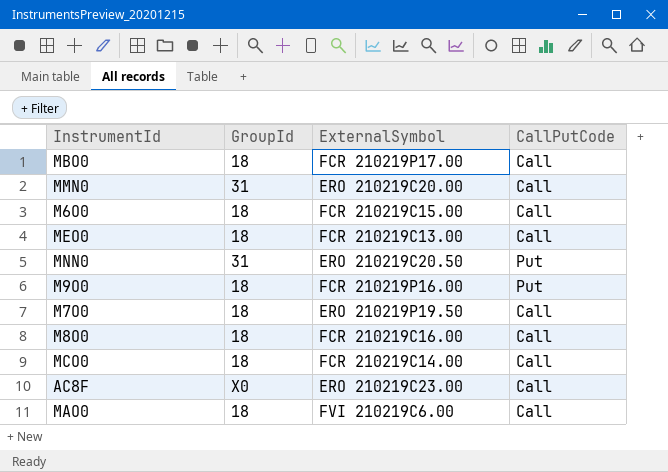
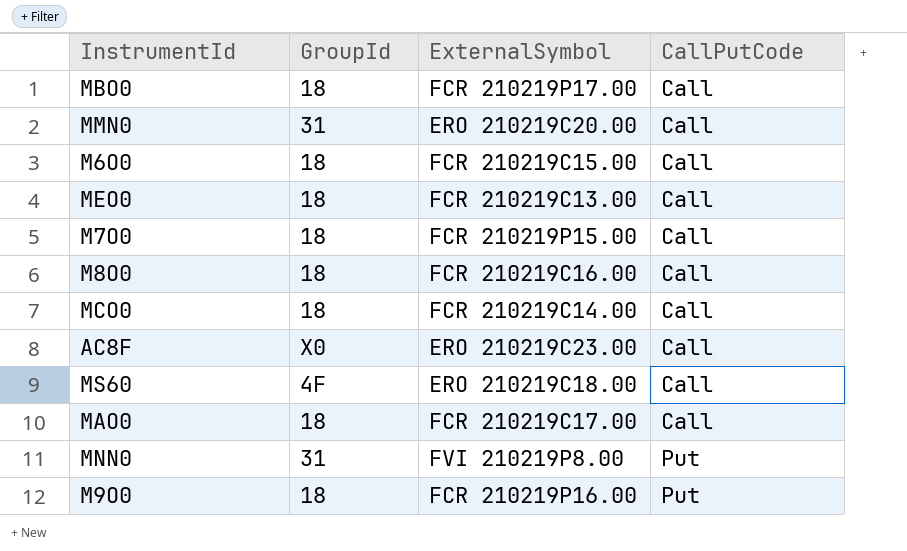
row order: none -> CallPutCode ascending
M7O0 | ExternalSymbol: ERO 210219P19.50 -> FCR 210219P15.00
row MS60: none -> 4F | ERO 210219C18.00 | Call
MAO0 | ExternalSymbol: FVI 210219C6.00 -> FCR 210219C17.00
MNN0 | ExternalSymbol: ERO 210219C20.50 -> FVI 210219P8.00

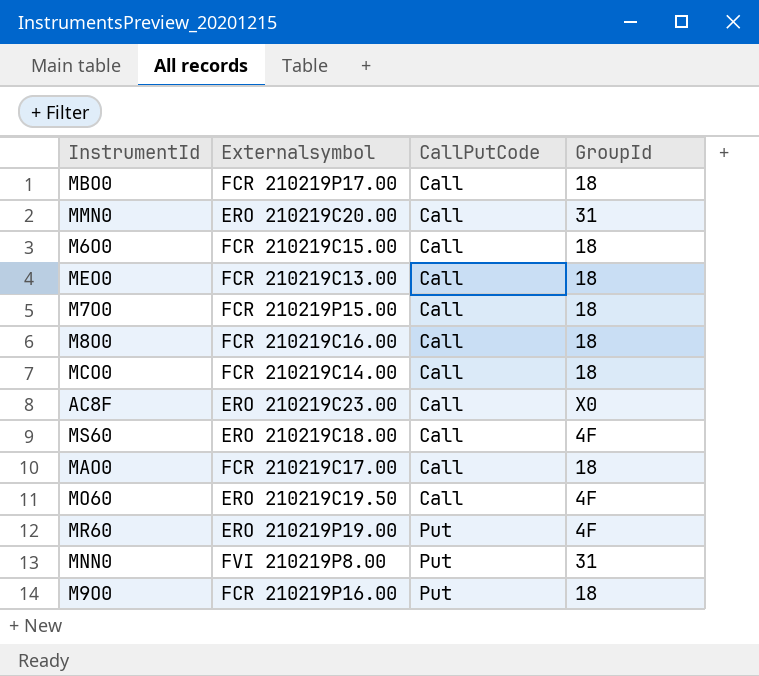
column name: ExternalSymbol -> Externalsymbol
column GroupId | position: 2 -> 4
row MO60: none -> ERO 210219C19.50 | Call | 4F
row MR60: none -> ERO 210219P19.00 | Put | 4F

